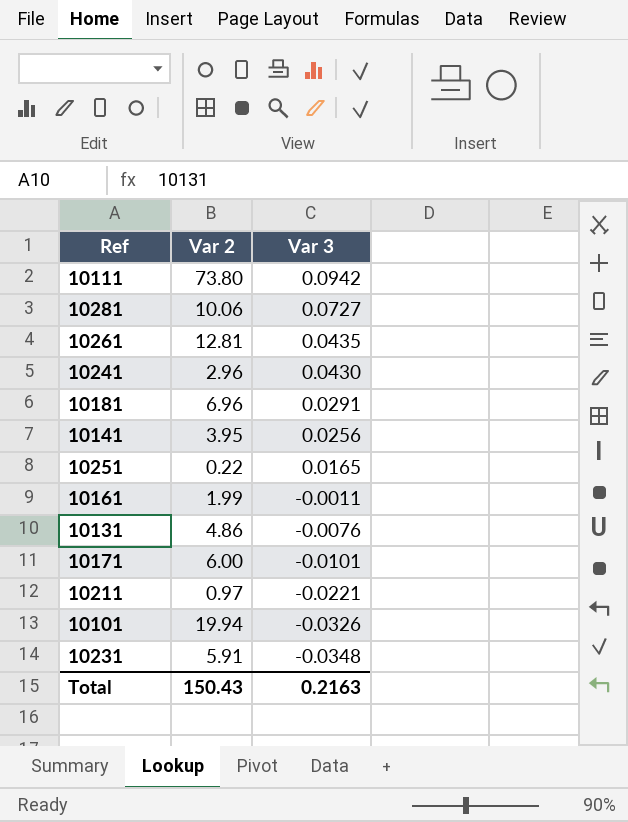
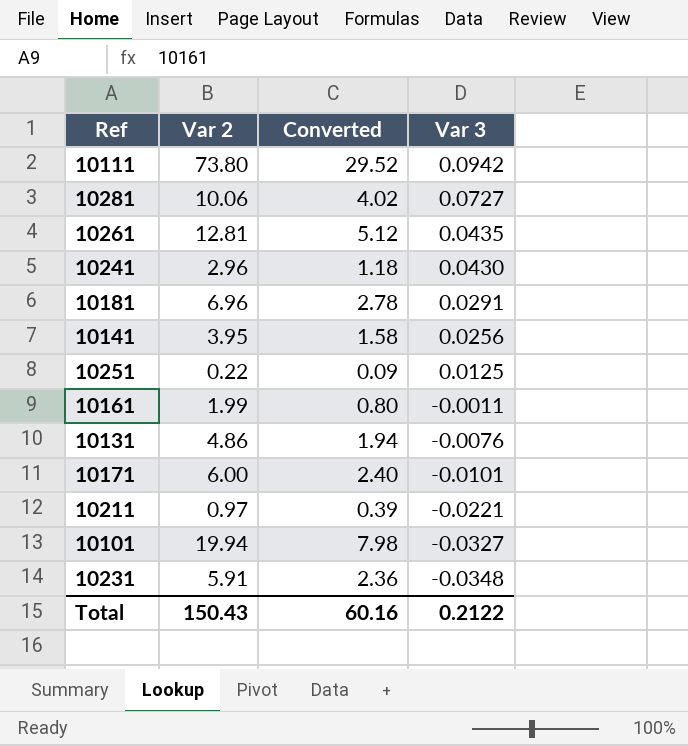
column Converted | formula: none -> [Var 2] * 0.4
10251 | Var 3: 0.0165 -> 0.0125
10101 | Var 3: -0.0326 -> -0.0327
Total | Var 3: 0.2163 -> 0.2122

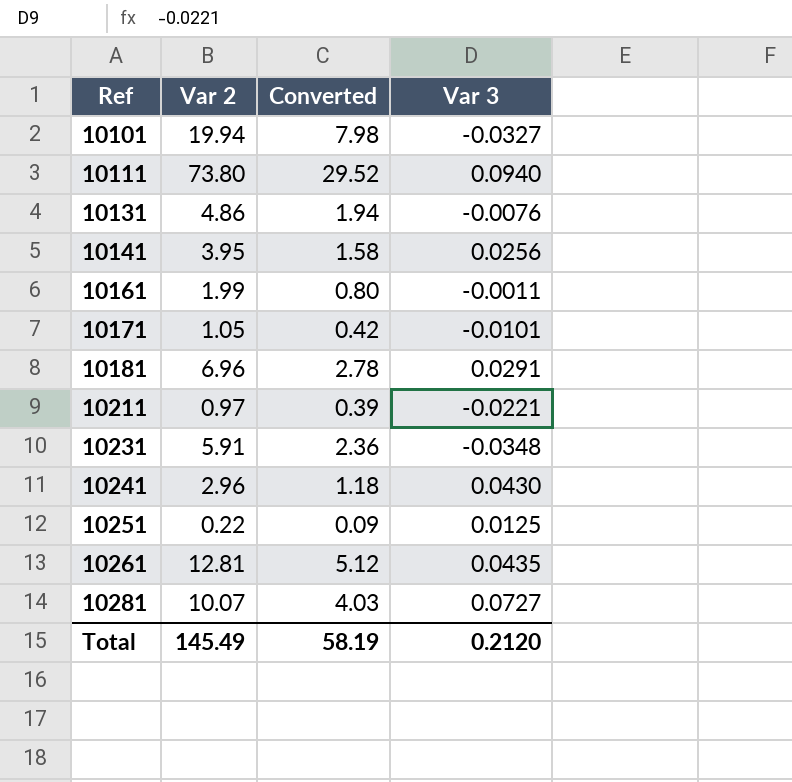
row order: Var 3 descending -> Ref ascending
10111 | Var 3: 0.0942 -> 0.0940
10171 | Var 2: 6.00 -> 1.05
10171 | Converted: 2.40 -> 0.42
10281 | Var 2: 10.06 -> 10.07
10281 | Converted: 4.02 -> 4.03
Total | Var 2: 150.43 -> 145.49
Total | Converted: 60.16 -> 58.19
Total | Var 3: 0.2122 -> 0.2120

